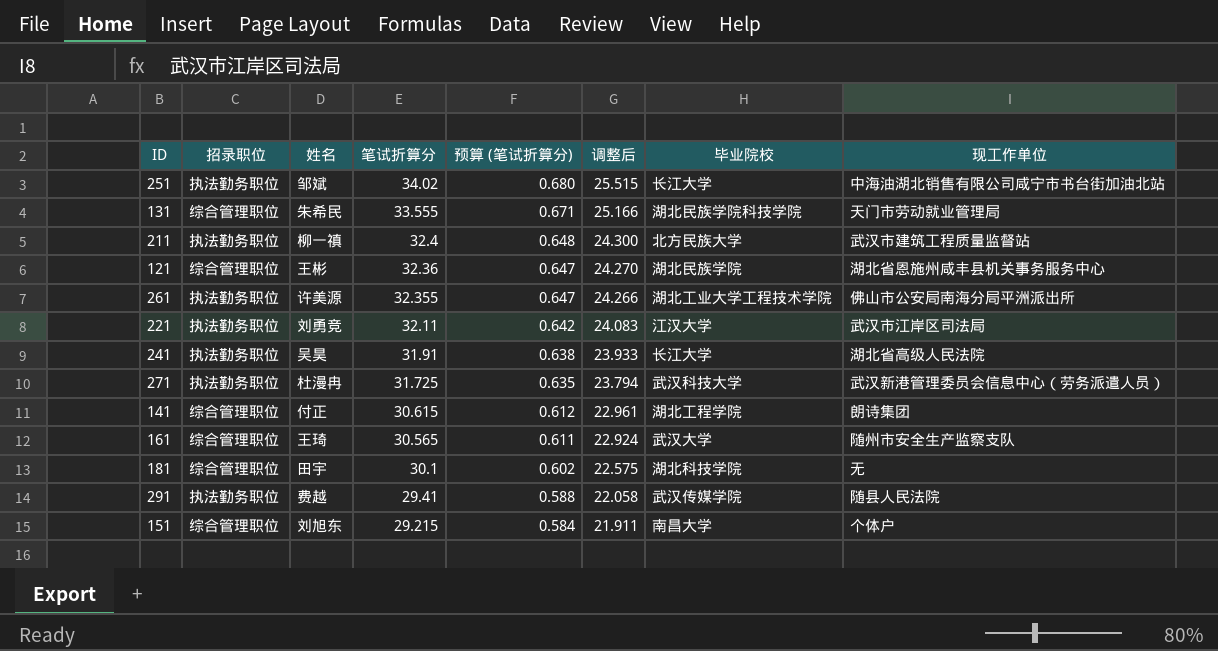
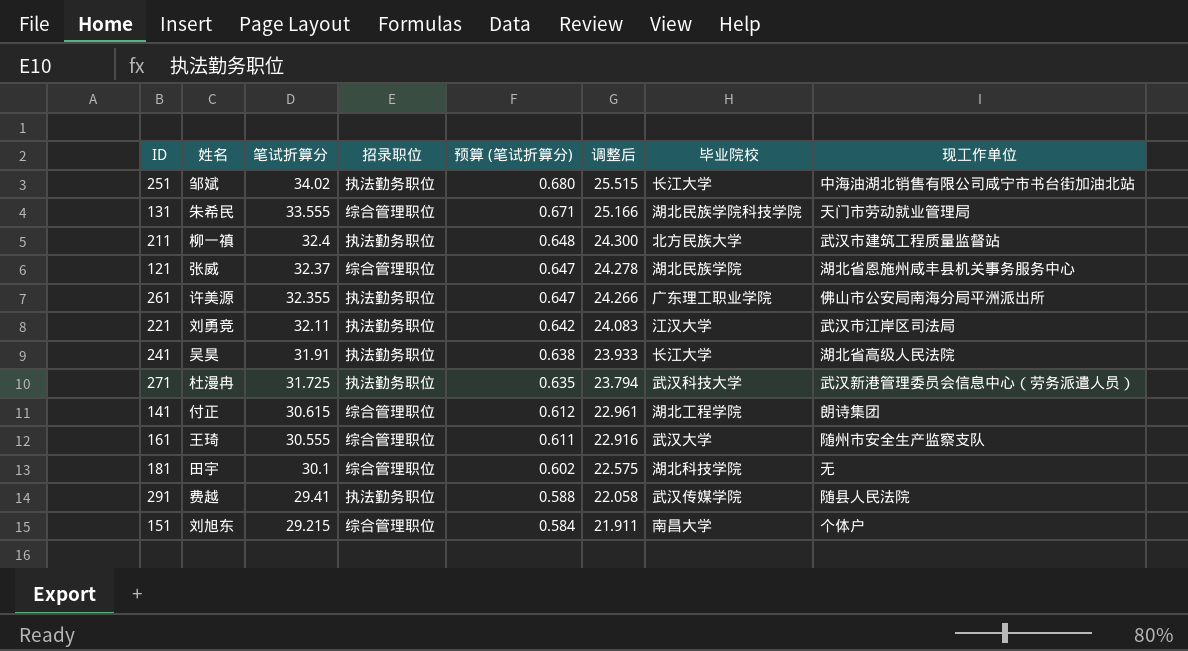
column 招录职位 | position: 2 -> 4
121 | 姓名: 王彬 -> 张威
121 | 笔试折算分: 32.36 -> 32.37
121 | 调整后: 24.270 -> 24.278
261 | 毕业院校: 湖北工业大学工程技术学院 -> 广东理工职业学院
161 | 笔试折算分: 30.565 -> 30.555
161 | 调整后: 22.924 -> 22.916

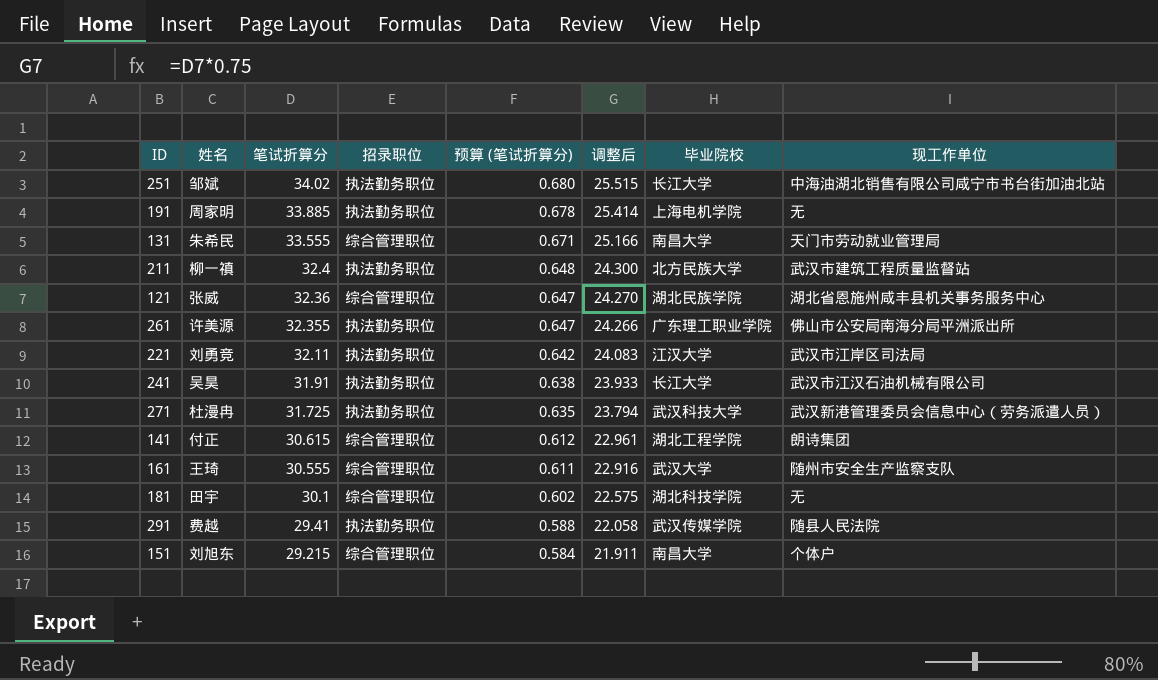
row 191: none -> 周家明 | 33.885 | 执法勤务职位 | 0.678 | 25.414 | 上海电机学院 | 无
131 | 毕业院校: 湖北民族学院科技学院 -> 南昌大学
121 | 笔试折算分: 32.37 -> 32.36
121 | 调整后: 24.278 -> 24.270
241 | 现工作单位: 湖北省高级人民法院 -> 武汉市江汉石油机械有限公司

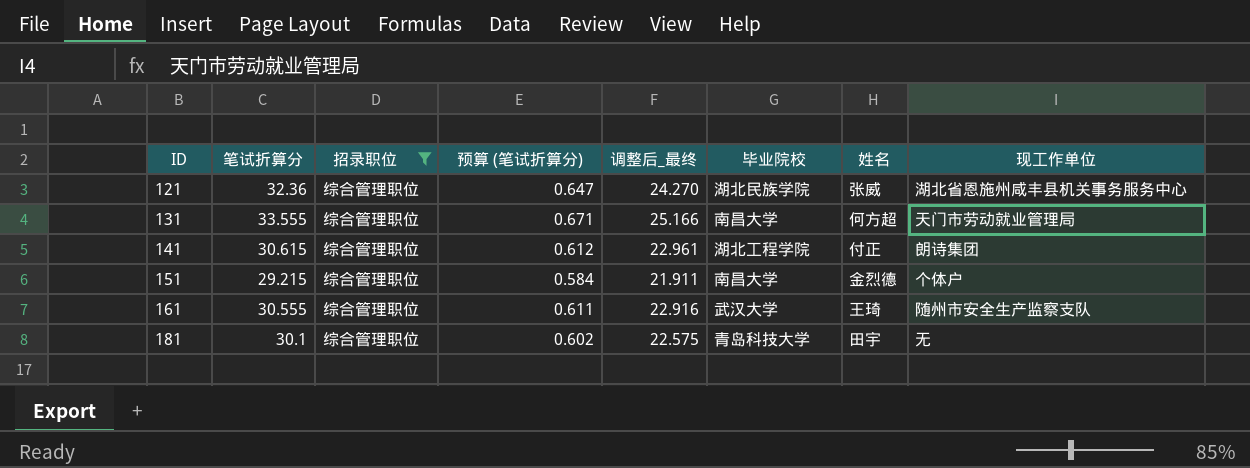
filter: none -> 招录职位 = 综合管理职位
row order: 笔试折算分 descending -> ID ascending
column name: 调整后 -> 调整后_最终
column 姓名 | position: 2 -> 7
131 | 姓名: 朱希民 -> 何方超
151 | 姓名: 刘旭东 -> 金烈德
181 | 毕业院校: 湖北科技学院 -> 青岛科技大学

